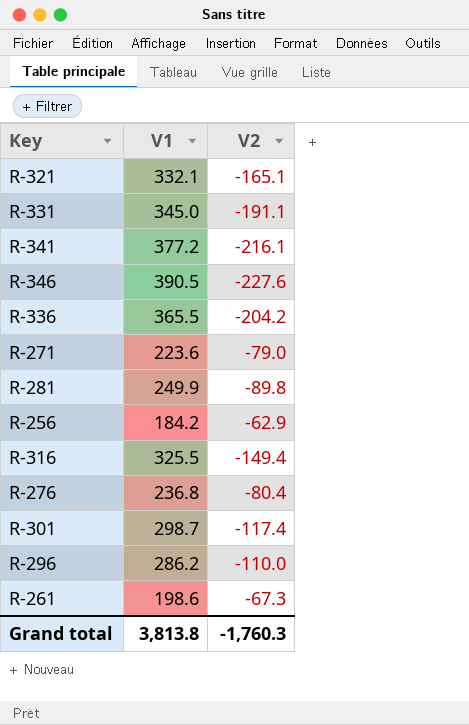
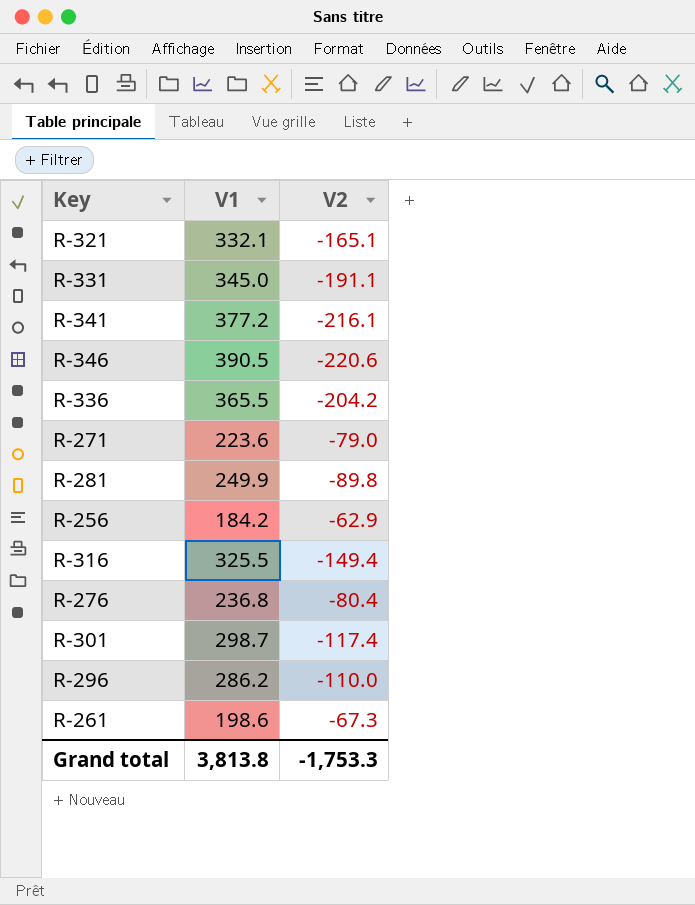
R-346 | V2: -227.6 -> -220.6
Grand total | V2: -1,760.3 -> -1,753.3

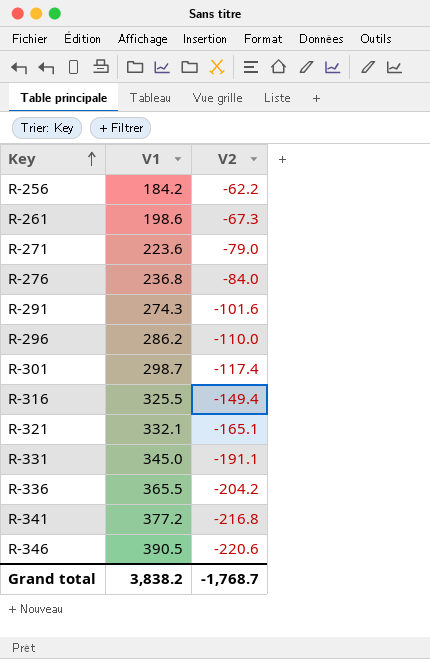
row order: none -> Key ascending
row R-281: 249.9 | -89.8 -> none
R-256 | V2: -62.9 -> -62.2
R-276 | V2: -80.4 -> -84.0
row R-291: none -> 274.3 | -101.6
R-341 | V2: -216.1 -> -216.8
Grand total | V1: 3,813.8 -> 3,838.2
Grand total | V2: -1,753.3 -> -1,768.7

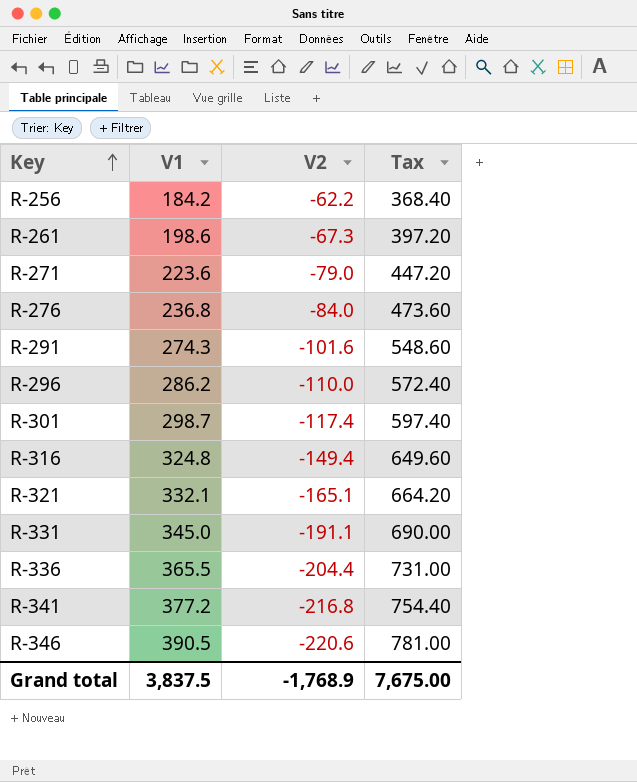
column Tax | formula: none -> [V1] * 2
R-316 | V1: 325.5 -> 324.8
R-336 | V2: -204.2 -> -204.4
Grand total | V1: 3,838.2 -> 3,837.5
Grand total | V2: -1,768.7 -> -1,768.9

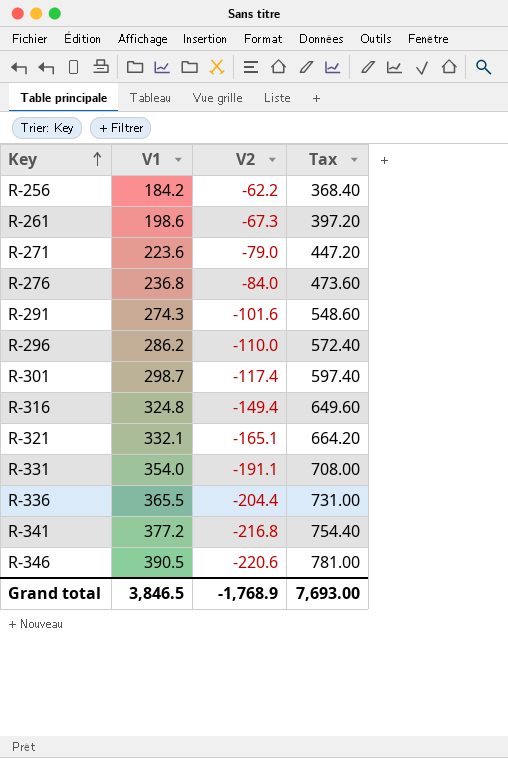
R-331 | V1: 345.0 -> 354.0
R-331 | Tax: 690.00 -> 708.00
Grand total | V1: 3,837.5 -> 3,846.5
Grand total | Tax: 7,675.00 -> 7,693.00

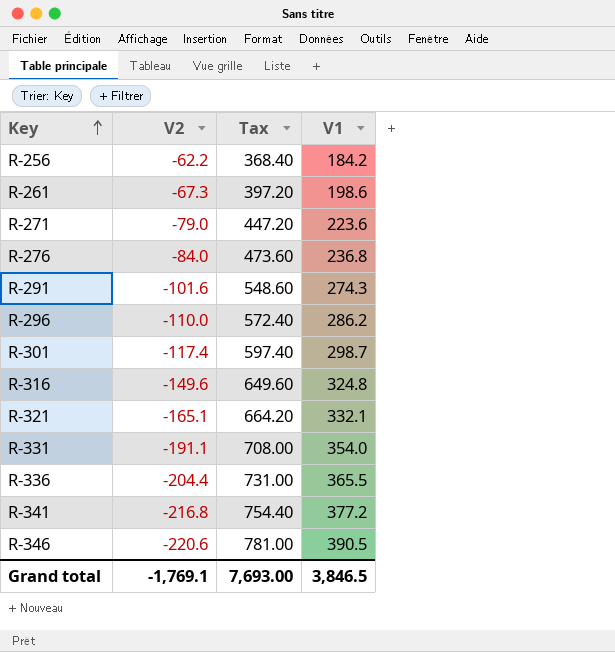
column V1 | position: 2 -> 4
R-316 | V2: -149.4 -> -149.6
Grand total | V2: -1,768.9 -> -1,769.1

